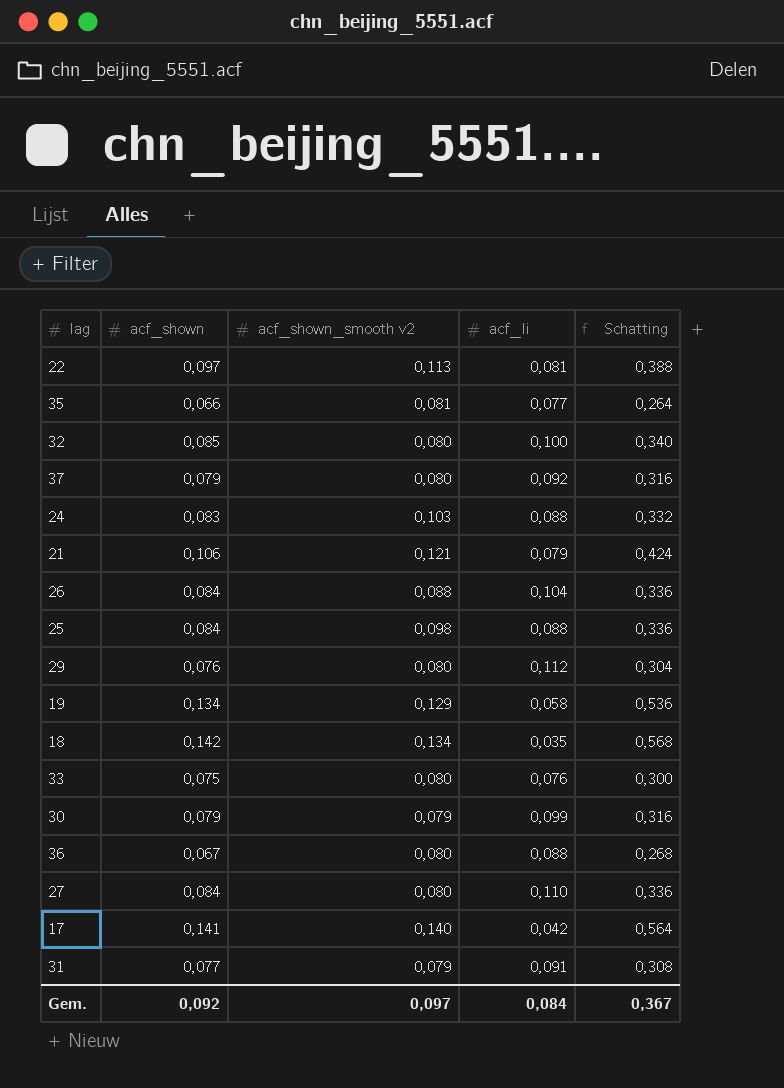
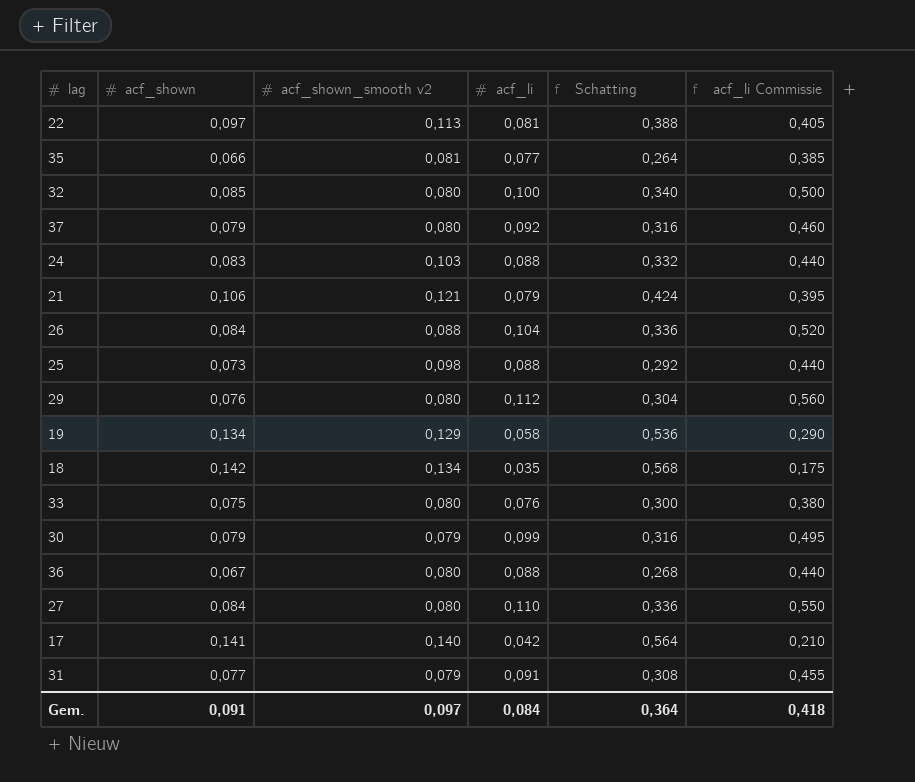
column acf_li Commissie | formula: none -> [acf_li] * 5
25 | acf_shown: 0,084 -> 0,073
25 | Schatting: 0,336 -> 0,292
Gem. | acf_shown: 0,092 -> 0,091
Gem. | Schatting: 0,367 -> 0,364

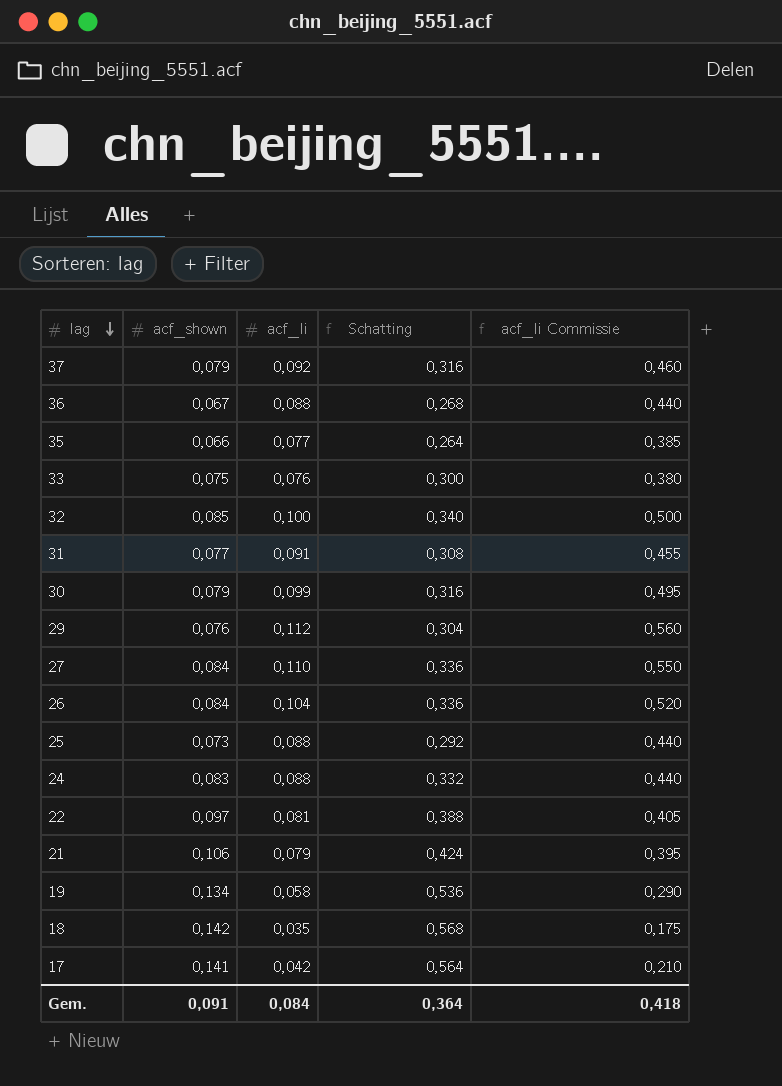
row order: none -> lag descending
column acf_shown_smooth v2 | position: 3 -> none

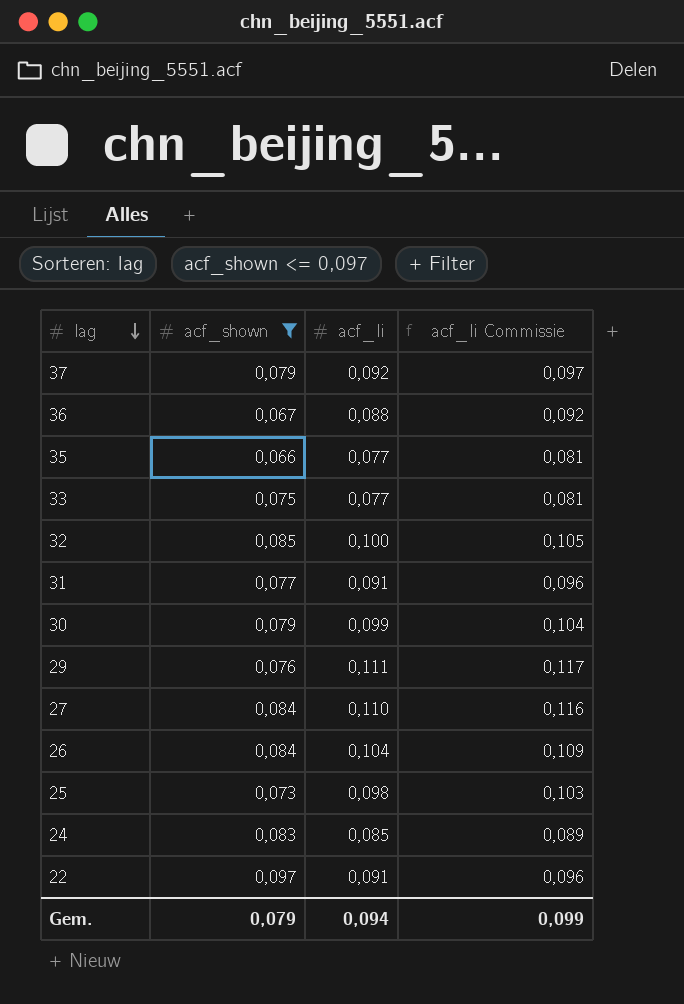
filter: none -> acf_shown <= 0,097
column Schatting | formula: [acf_shown] * 4 -> none
column acf_li Commissie | formula: [acf_li] * 5 -> [acf_li] * 1,05
33 | acf_li: 0,076 -> 0,077
29 | acf_li: 0,112 -> 0,111
25 | acf_li: 0,088 -> 0,098
24 | acf_li: 0,088 -> 0,085
22 | acf_li: 0,081 -> 0,091
Gem. | acf_shown: 0,091 -> 0,079
Gem. | acf_li: 0,084 -> 0,094
Gem. | acf_li Commissie: 0,418 -> 0,099

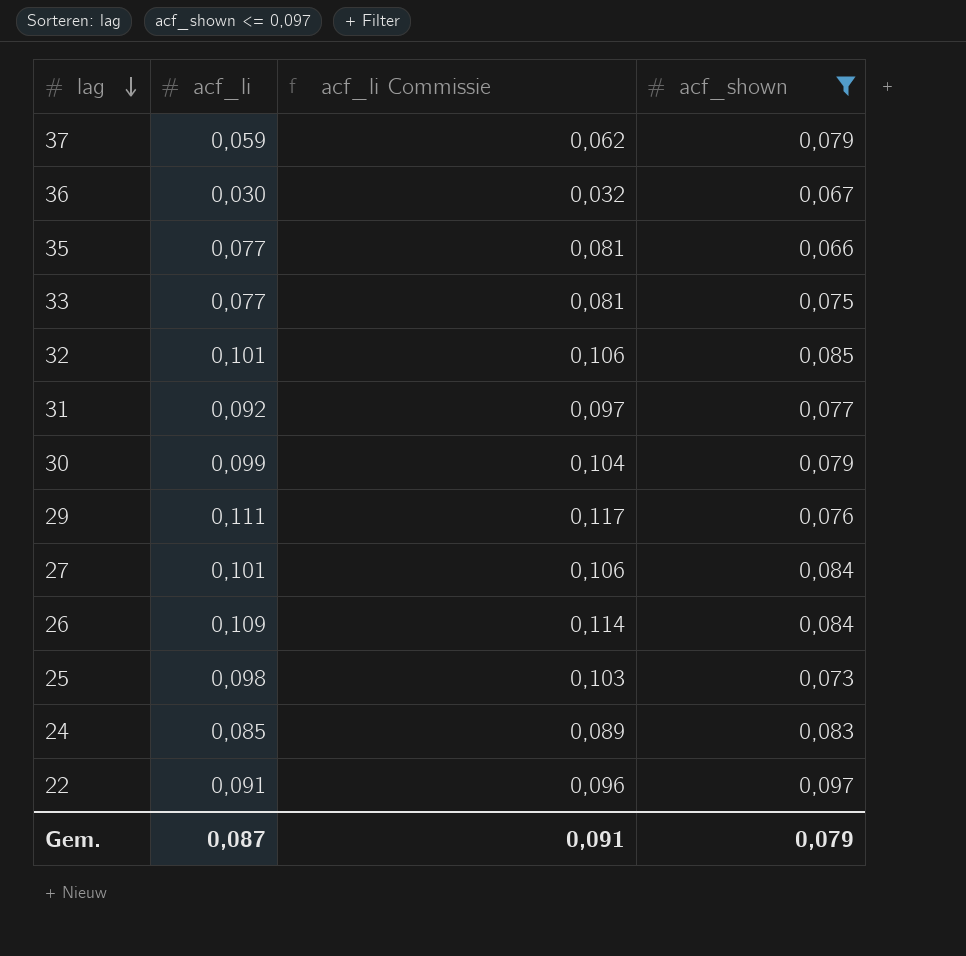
column acf_shown | position: 2 -> 4
37 | acf_li: 0,092 -> 0,059
37 | acf_li Commissie: 0,097 -> 0,062
36 | acf_li: 0,088 -> 0,030
36 | acf_li Commissie: 0,092 -> 0,032
32 | acf_li: 0,100 -> 0,101
32 | acf_li Commissie: 0,105 -> 0,106
31 | acf_li: 0,091 -> 0,092
31 | acf_li Commissie: 0,096 -> 0,097
27 | acf_li: 0,110 -> 0,101
27 | acf_li Commissie: 0,116 -> 0,106
26 | acf_li: 0,104 -> 0,109
26 | acf_li Commissie: 0,109 -> 0,114
Gem. | acf_li: 0,094 -> 0,087
Gem. | acf_li Commissie: 0,099 -> 0,091

